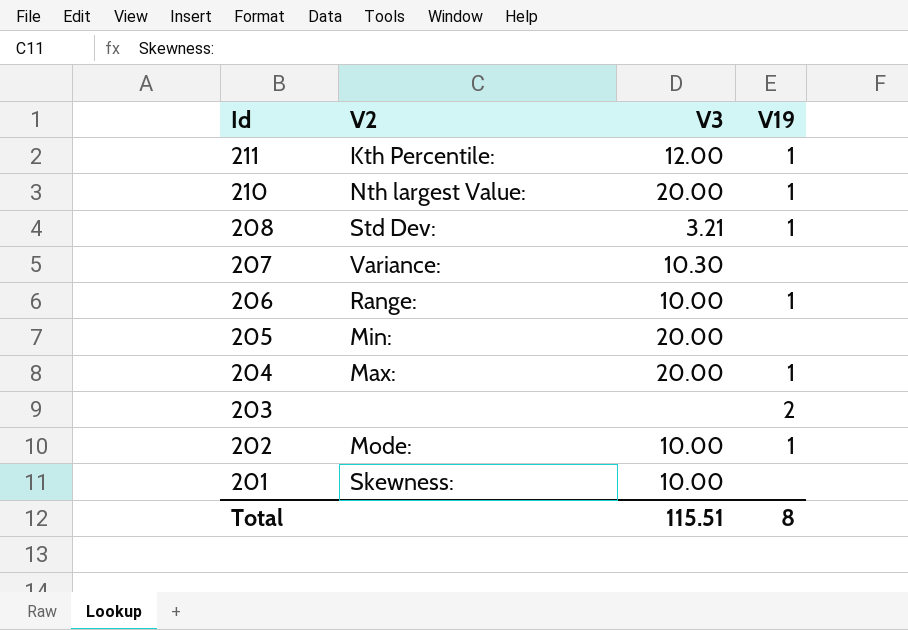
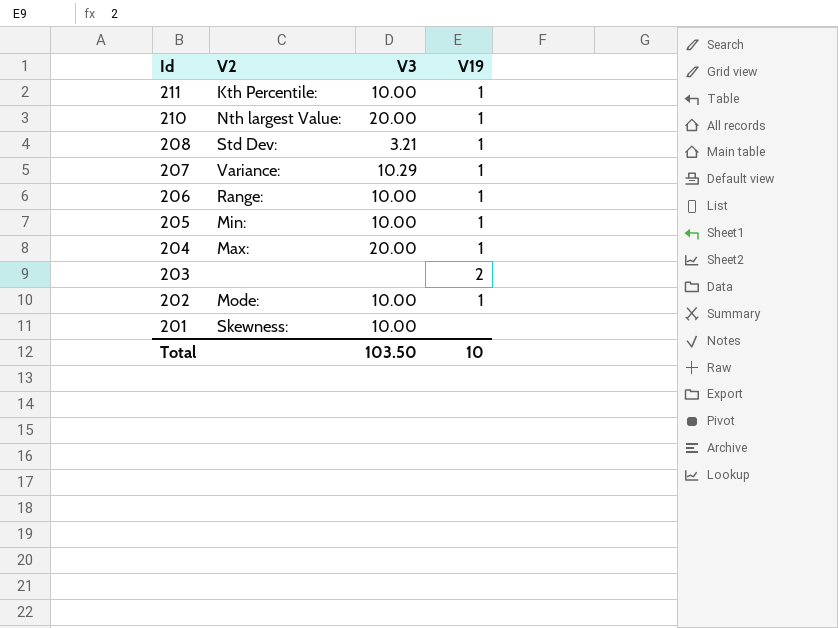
211 | V3: 12.00 -> 10.00
207 | V3: 10.30 -> 10.29
207 | V19: none -> 1
205 | V3: 20.00 -> 10.00
205 | V19: none -> 1
Total | V3: 115.51 -> 103.50
Total | V19: 8 -> 10

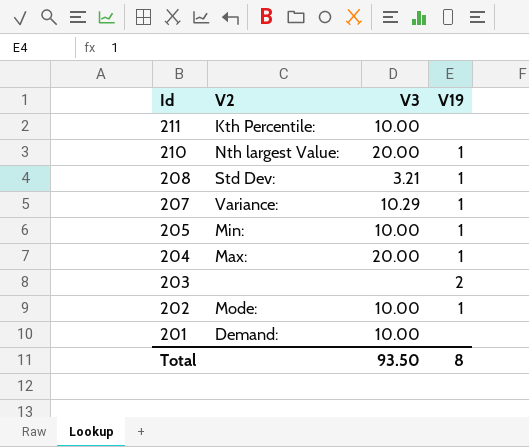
row 206: Range: | 10.00 | 1 -> none
211 | V19: 1 -> none
201 | V2: Skewness: -> Demand:
Total | V3: 103.50 -> 93.50
Total | V19: 10 -> 8

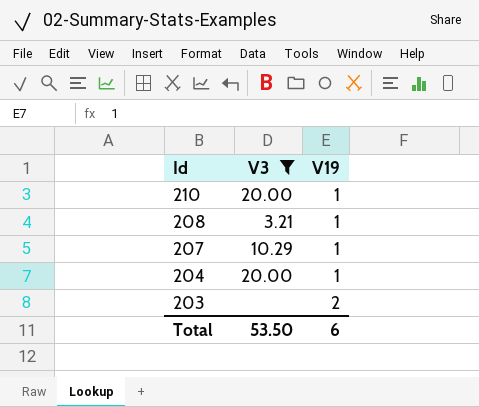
filter: none -> V3 != 10.00
column V2 | position: 2 -> none
Total | V3: 93.50 -> 53.50
Total | V19: 8 -> 6

